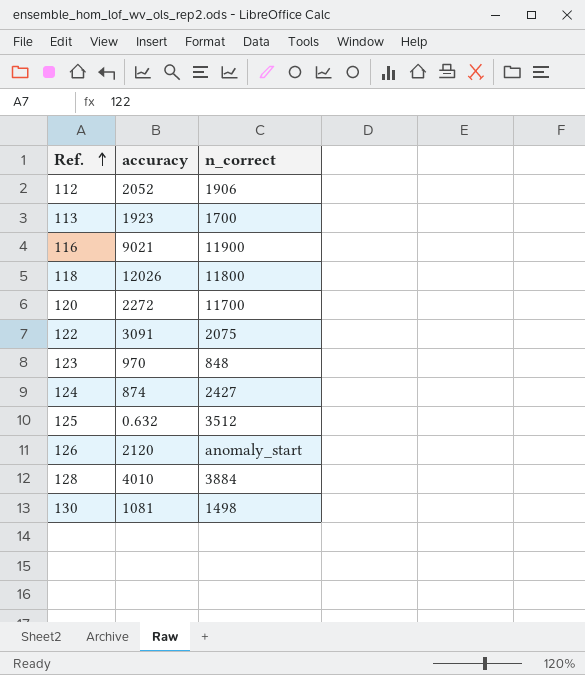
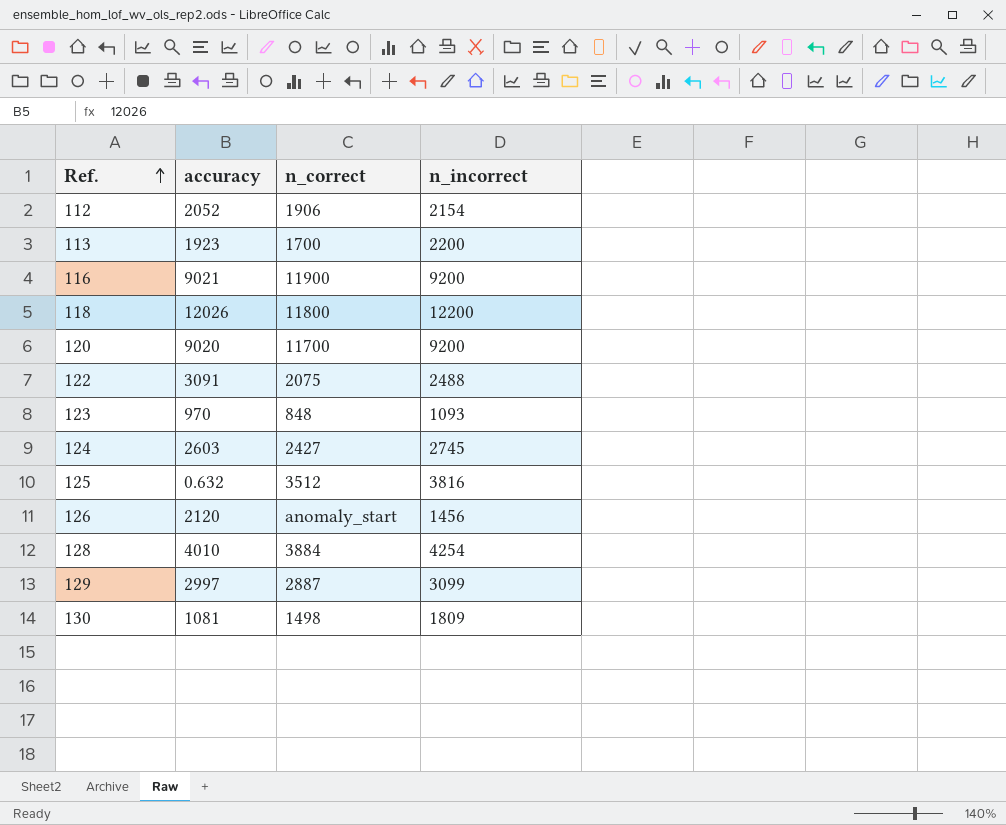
column n_incorrect | position: none -> 4
120 | accuracy: 2272 -> 9020
124 | accuracy: 874 -> 2603
row 129: none -> 2997 | 2887 | 3099

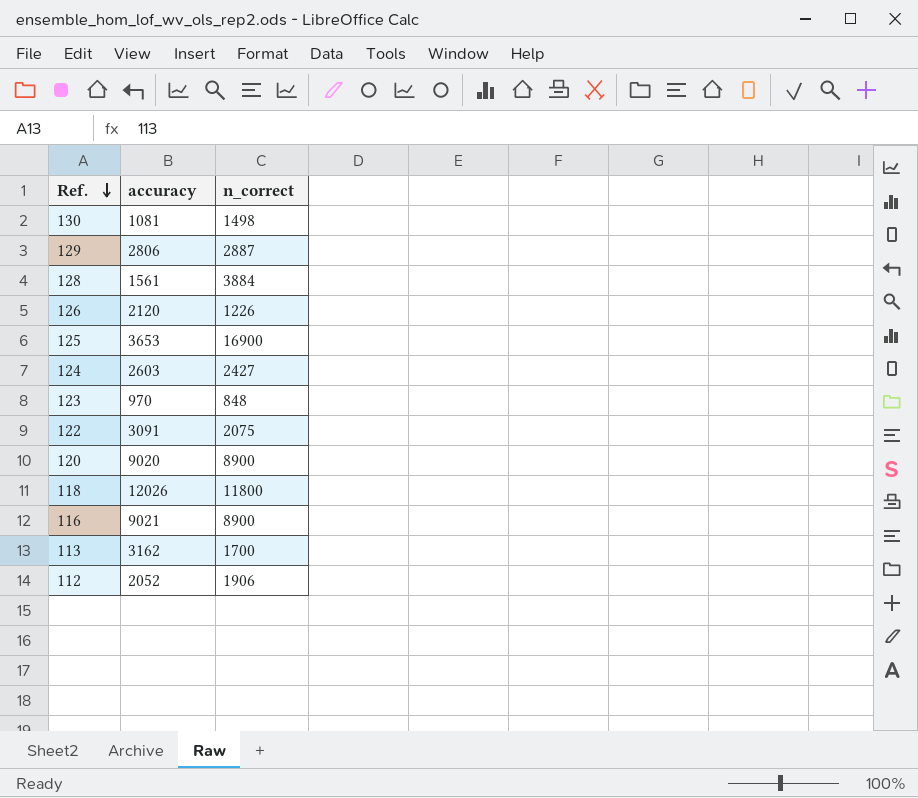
row order: Ref. ascending -> Ref. descending
column n_incorrect | position: 4 -> none
129 | accuracy: 2997 -> 2806
128 | accuracy: 4010 -> 1561
126 | n_correct: anomaly_start -> 1226
125 | accuracy: 0.632 -> 3653
125 | n_correct: 3512 -> 16900
120 | n_correct: 11700 -> 8900
116 | n_correct: 11900 -> 8900
113 | accuracy: 1923 -> 3162

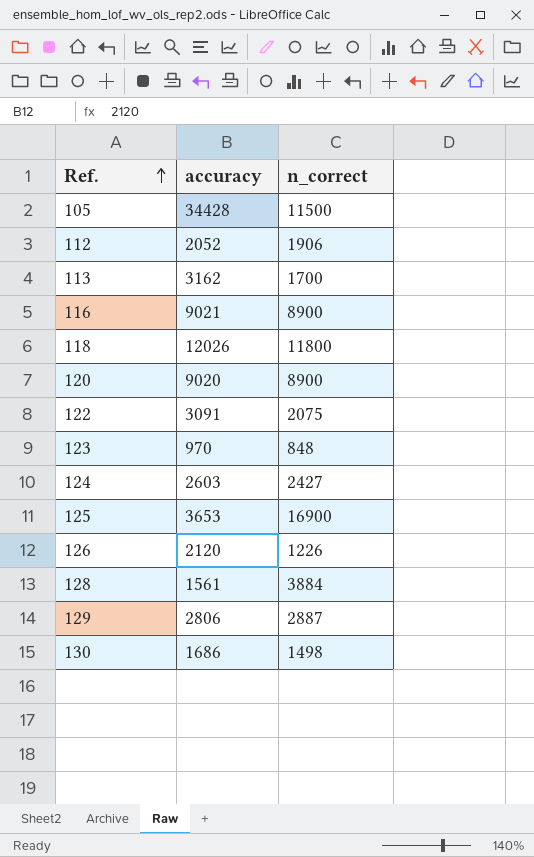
row order: Ref. descending -> Ref. ascending
row 105: none -> 34428 | 11500
130 | accuracy: 1081 -> 1686

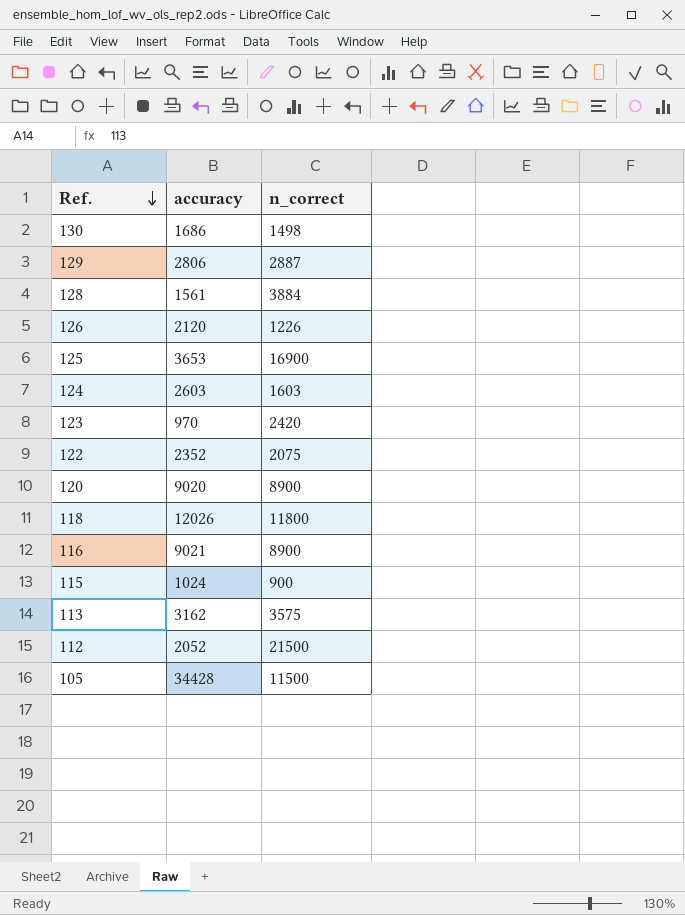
row order: Ref. ascending -> Ref. descending
124 | n_correct: 2427 -> 1603
123 | n_correct: 848 -> 2420
122 | accuracy: 3091 -> 2352
row 115: none -> 1024 | 900
113 | n_correct: 1700 -> 3575
112 | n_correct: 1906 -> 21500

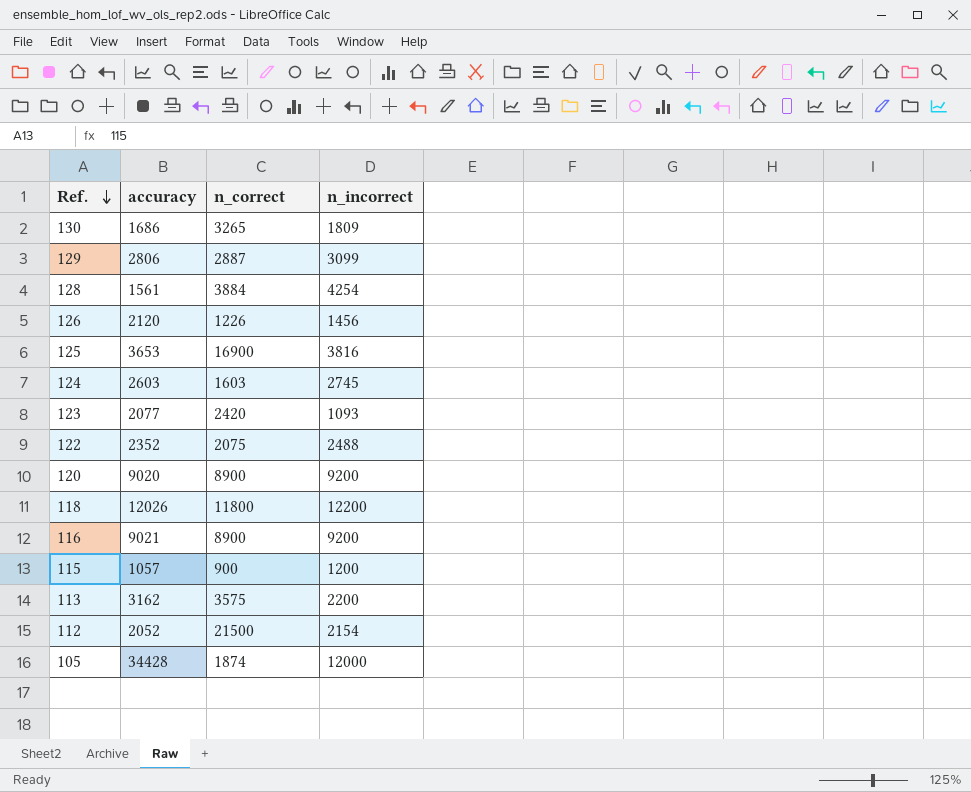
column n_incorrect | position: none -> 4
130 | n_correct: 1498 -> 3265
123 | accuracy: 970 -> 2077
115 | accuracy: 1024 -> 1057
105 | n_correct: 11500 -> 1874

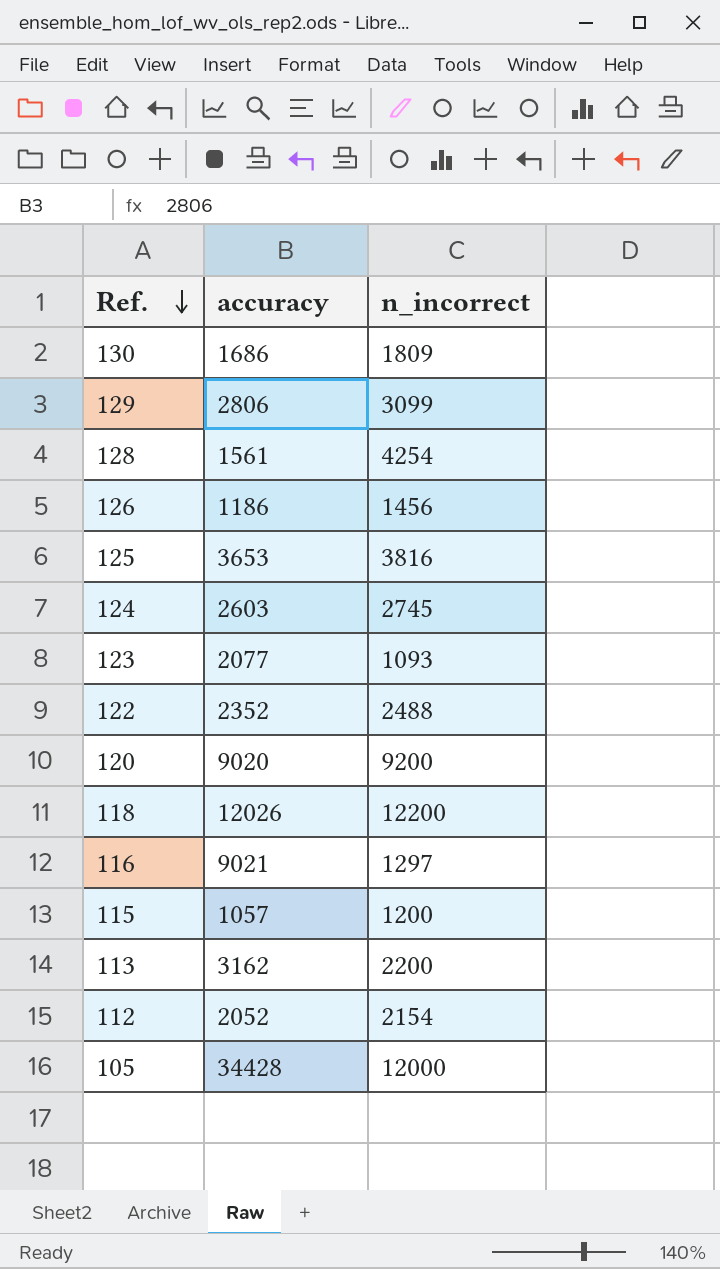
column n_correct | position: 3 -> none
126 | accuracy: 2120 -> 1186
116 | n_incorrect: 9200 -> 1297

